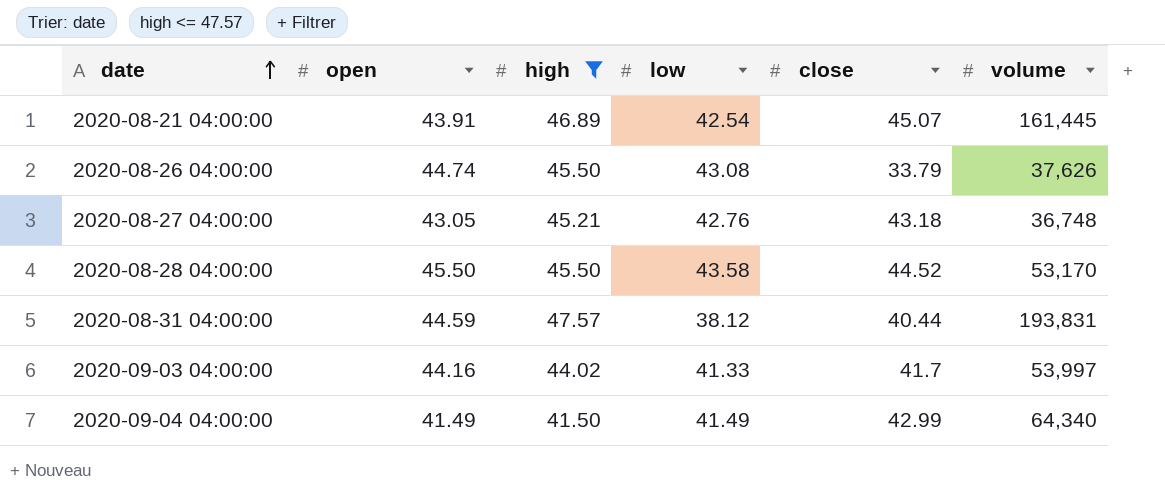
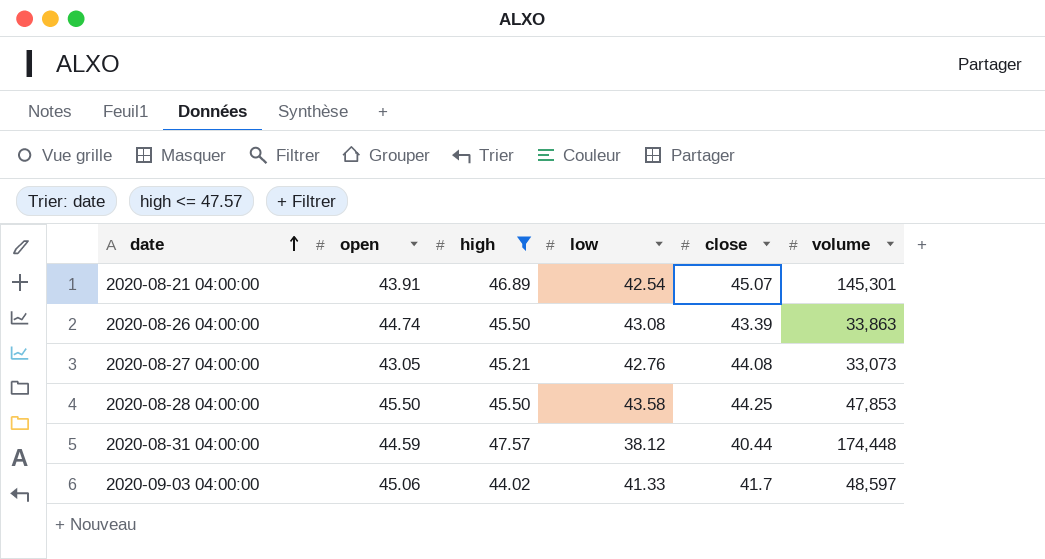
row 2020-09-04 04:00:00: 41.49 | 41.50 | 41.49 | 42.99 | 64,340 -> none
2020-08-21 04:00:00 | volume: 161,445 -> 145,301
2020-08-26 04:00:00 | close: 33.79 -> 43.39
2020-08-26 04:00:00 | volume: 37,626 -> 33,863
2020-08-27 04:00:00 | close: 43.18 -> 44.08
2020-08-27 04:00:00 | volume: 36,748 -> 33,073
2020-08-28 04:00:00 | close: 44.52 -> 44.25
2020-08-28 04:00:00 | volume: 53,170 -> 47,853
2020-08-31 04:00:00 | volume: 193,831 -> 174,448
2020-09-03 04:00:00 | open: 44.16 -> 45.06
2020-09-03 04:00:00 | volume: 53,997 -> 48,597

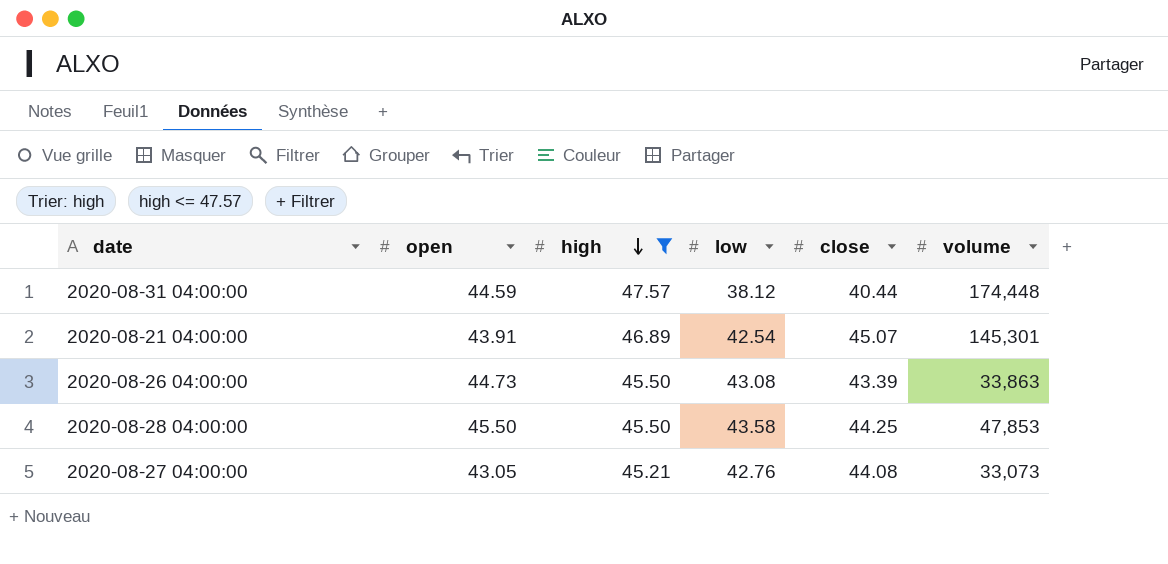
row order: date ascending -> high descending
row 2020-09-03 04:00:00: 45.06 | 44.02 | 41.33 | 41.7 | 48,597 -> none
2020-08-26 04:00:00 | open: 44.74 -> 44.73

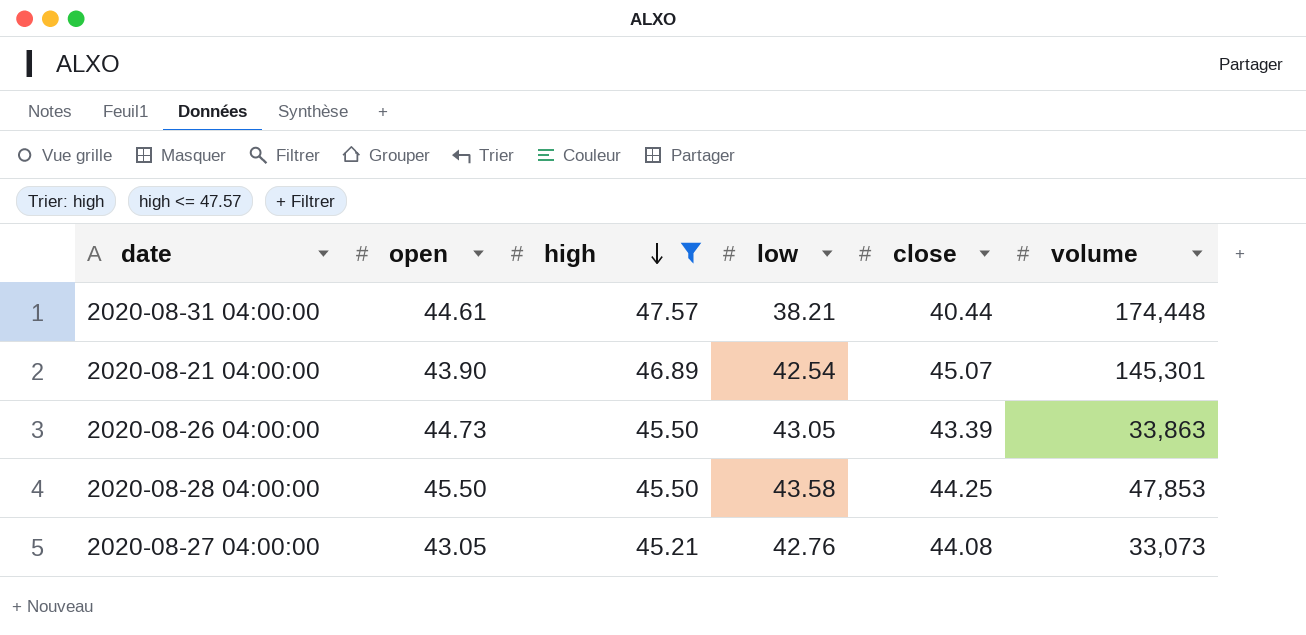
2020-08-31 04:00:00 | open: 44.59 -> 44.61
2020-08-31 04:00:00 | low: 38.12 -> 38.21
2020-08-21 04:00:00 | open: 43.91 -> 43.90
2020-08-26 04:00:00 | low: 43.08 -> 43.05

